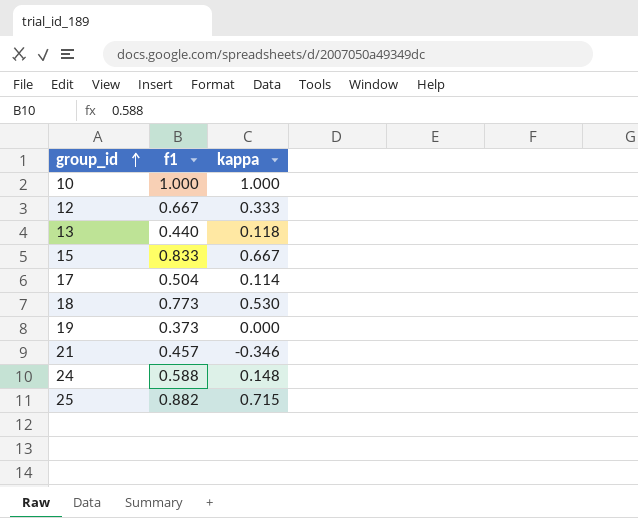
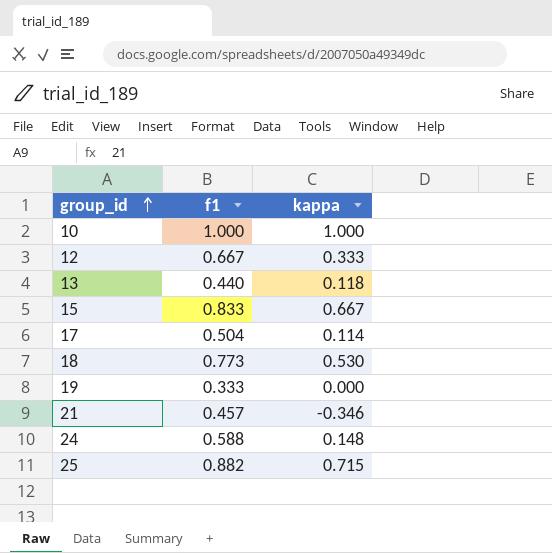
19 | f1: 0.373 -> 0.333

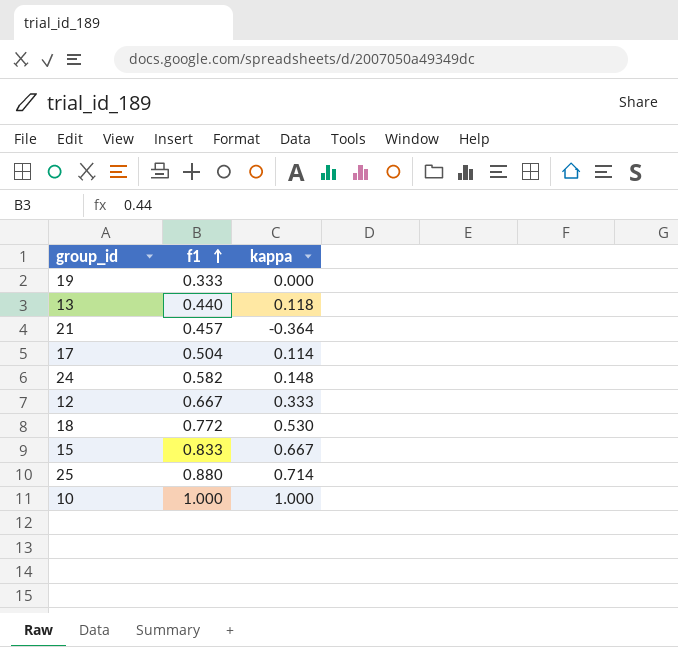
row order: group_id ascending -> f1 ascending
21 | kappa: -0.346 -> -0.364
24 | f1: 0.588 -> 0.582
18 | f1: 0.773 -> 0.772
25 | f1: 0.882 -> 0.880
25 | kappa: 0.715 -> 0.714

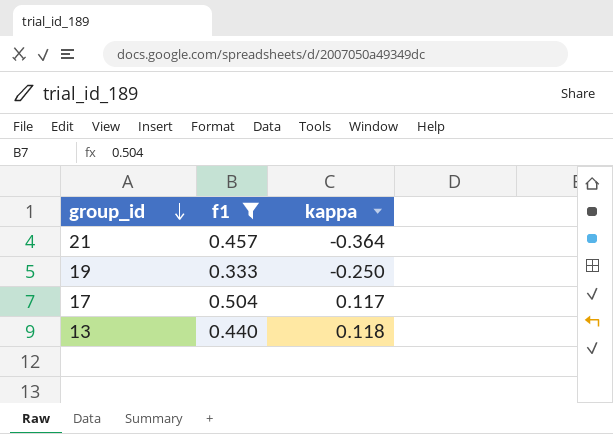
filter: none -> f1 <= 0.504
row order: f1 ascending -> group_id descending
19 | kappa: 0.000 -> -0.250
17 | kappa: 0.114 -> 0.117

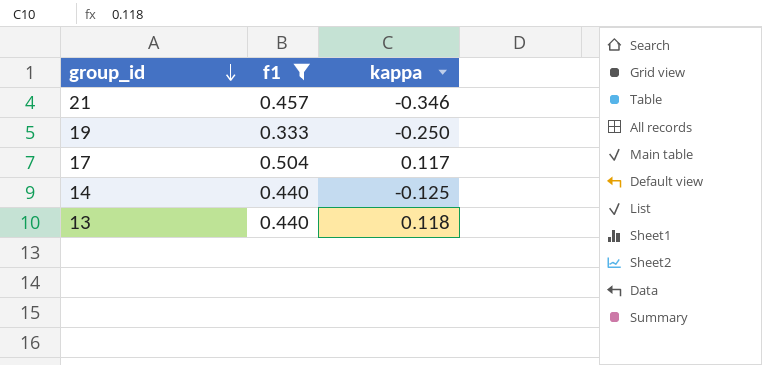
21 | kappa: -0.364 -> -0.346
row 14: none -> 0.440 | -0.125

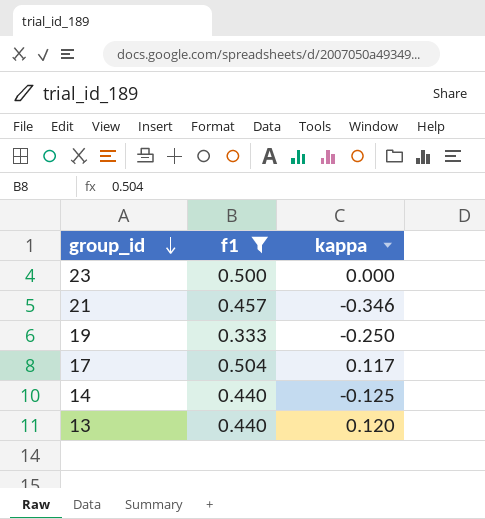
row 23: none -> 0.500 | 0.000
13 | kappa: 0.118 -> 0.120

